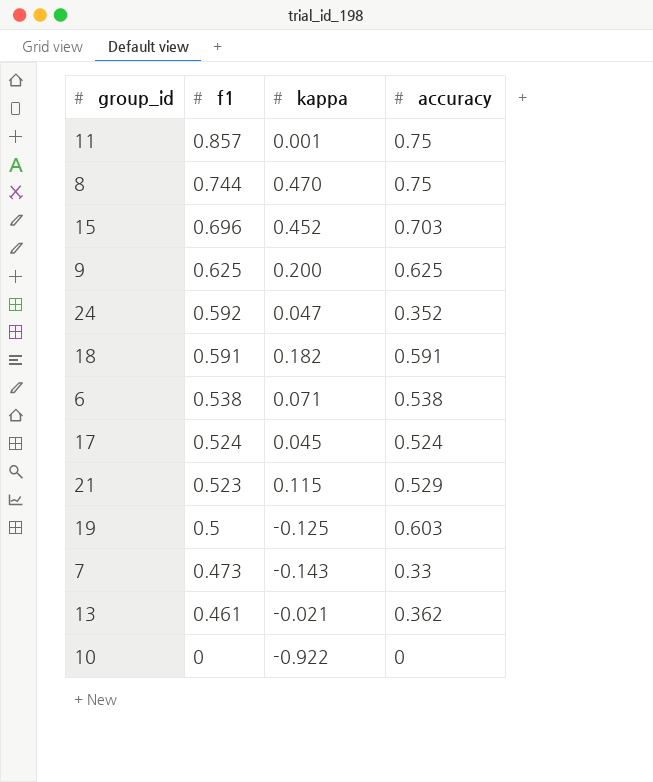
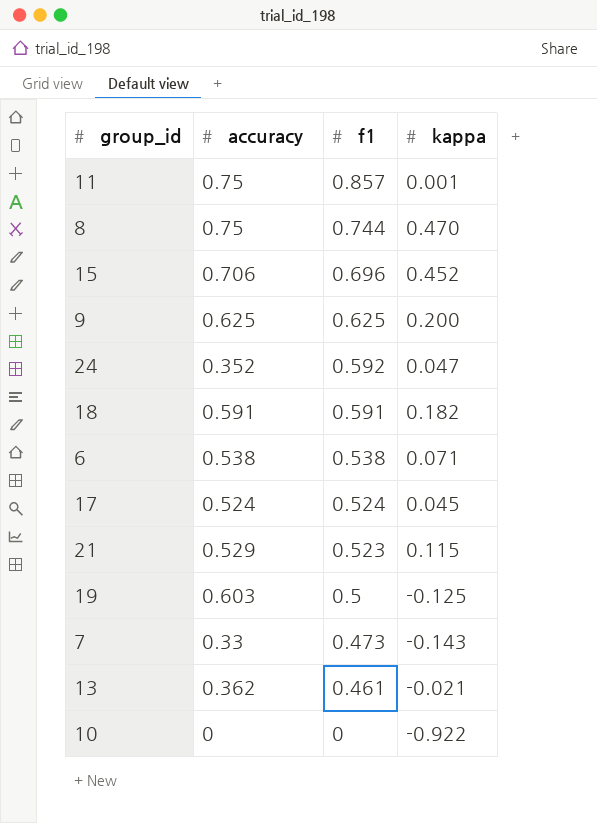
column accuracy | position: 4 -> 2
15 | accuracy: 0.703 -> 0.706

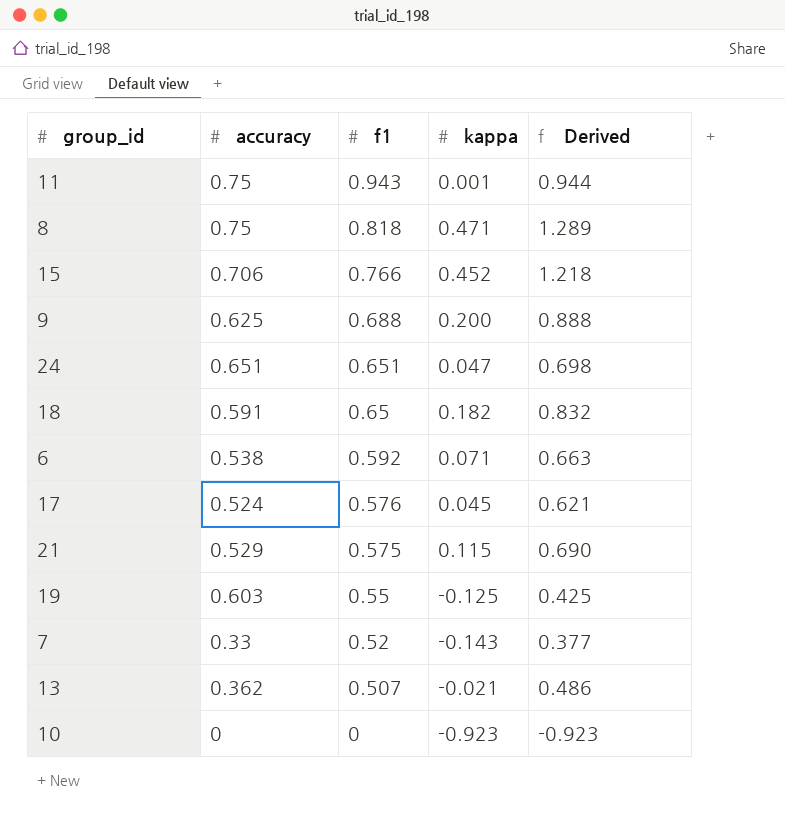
column Derived | formula: none -> [f1] + [kappa]
11 | f1: 0.857 -> 0.943
8 | f1: 0.744 -> 0.818
8 | kappa: 0.470 -> 0.471
15 | f1: 0.696 -> 0.766
9 | f1: 0.625 -> 0.688
24 | accuracy: 0.352 -> 0.651
24 | f1: 0.592 -> 0.651
18 | f1: 0.591 -> 0.65
6 | f1: 0.538 -> 0.592
17 | f1: 0.524 -> 0.576
21 | f1: 0.523 -> 0.575
19 | f1: 0.5 -> 0.55
7 | f1: 0.473 -> 0.52
13 | f1: 0.461 -> 0.507
10 | kappa: -0.922 -> -0.923

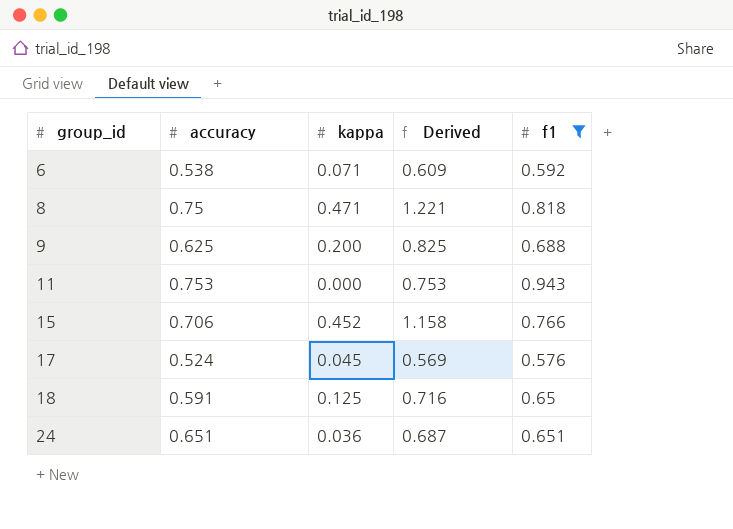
filter: none -> f1 >= 0.576
row order: f1 descending -> group_id ascending
column Derived | formula: [f1] + [kappa] -> [accuracy] + [kappa]
column f1 | position: 3 -> 5
11 | accuracy: 0.75 -> 0.753
11 | kappa: 0.001 -> 0.000
18 | kappa: 0.182 -> 0.125
24 | kappa: 0.047 -> 0.036

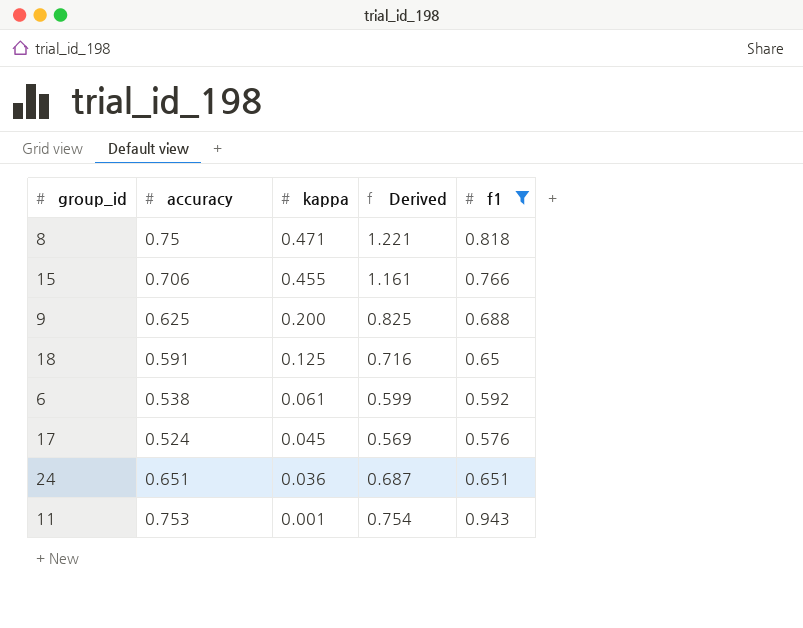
row order: group_id ascending -> kappa descending
15 | kappa: 0.452 -> 0.455
15 | Derived: 1.158 -> 1.161
6 | kappa: 0.071 -> 0.061
6 | Derived: 0.609 -> 0.599
11 | kappa: 0.000 -> 0.001
11 | Derived: 0.753 -> 0.754

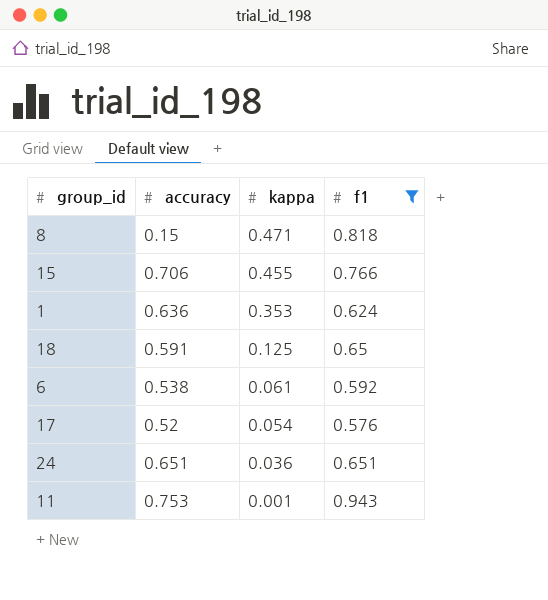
column Derived | formula: [accuracy] + [kappa] -> none
row 9: 0.625 | 0.200 | 0.825 | 0.688 -> none
8 | accuracy: 0.75 -> 0.15
row 1: none -> 0.636 | 0.353 | 0.624
17 | accuracy: 0.524 -> 0.52
17 | kappa: 0.045 -> 0.054

